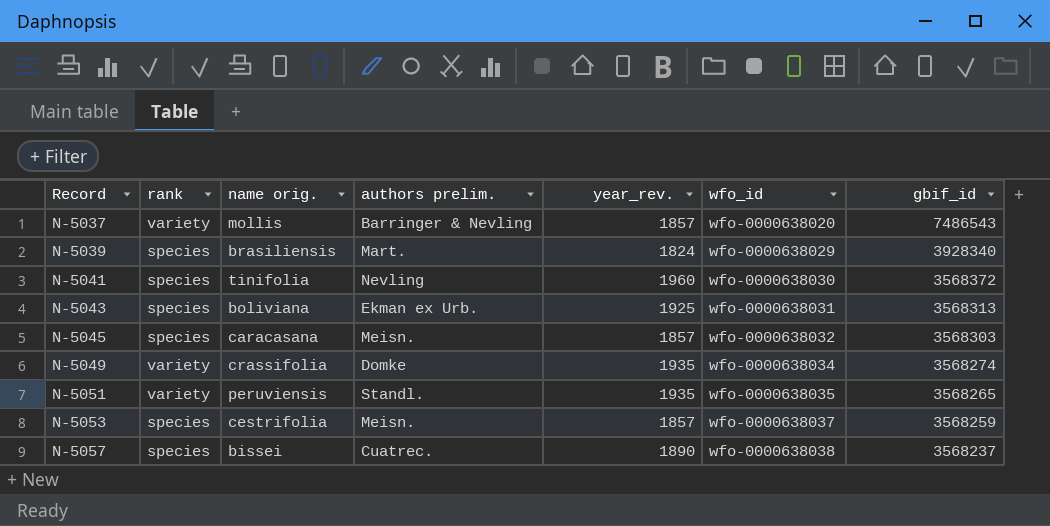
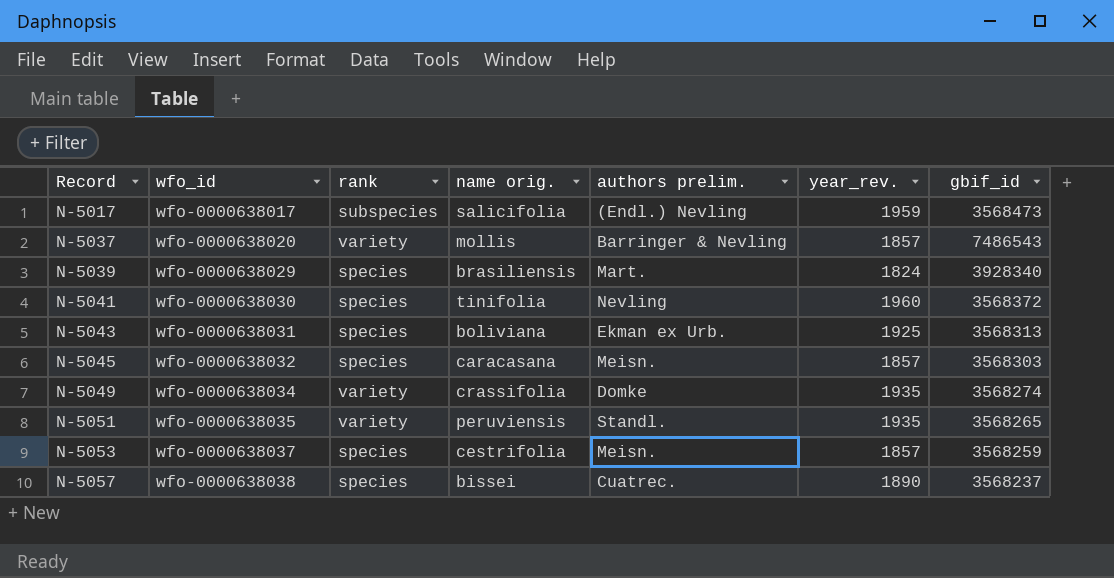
column wfo_id | position: 6 -> 2
row N-5017: none -> wfo-0000638017 | subspecies | salicifolia | (Endl.) Nevling | 1959 | 3568473

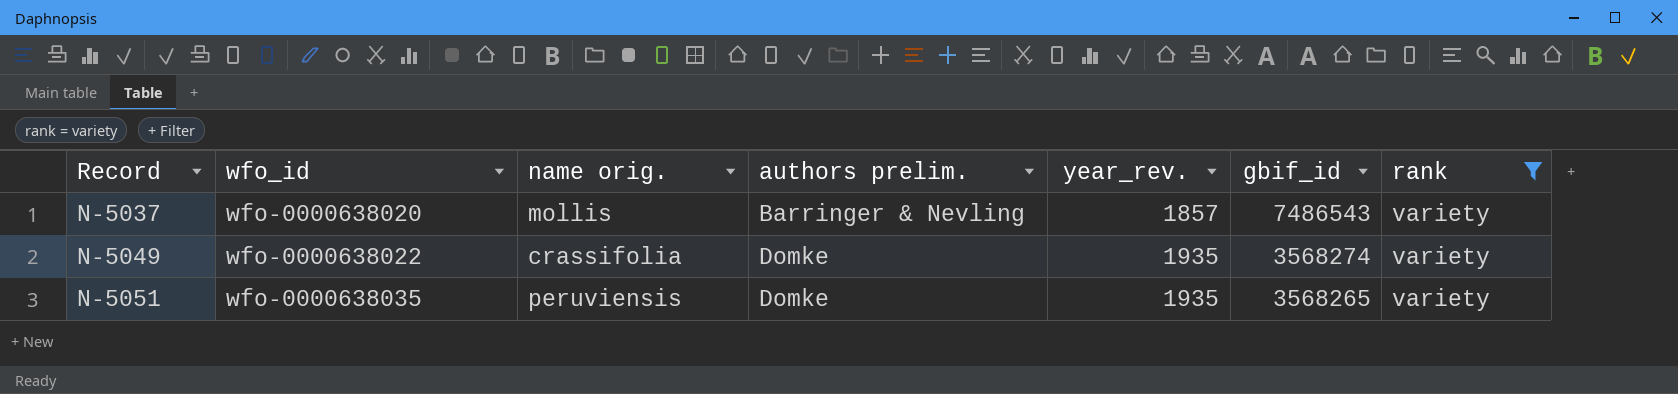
filter: none -> rank = variety
column rank | position: 3 -> 7
N-5049 | wfo_id: wfo-0000638034 -> wfo-0000638022
N-5051 | authors prelim.: Standl. -> Domke

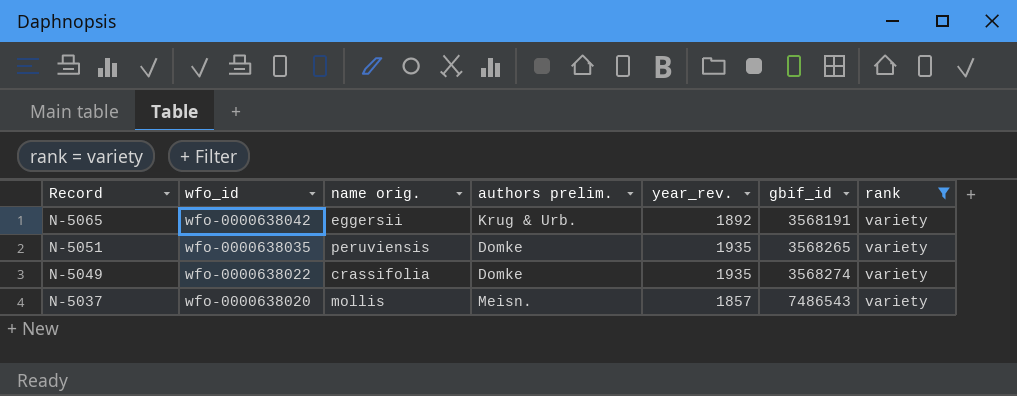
row order: Record ascending -> Record descending
row N-5065: none -> wfo-0000638042 | eggersii | Krug & Urb. | 1892 | 3568191 | variety
N-5037 | authors prelim.: Barringer & Nevling -> Meisn.

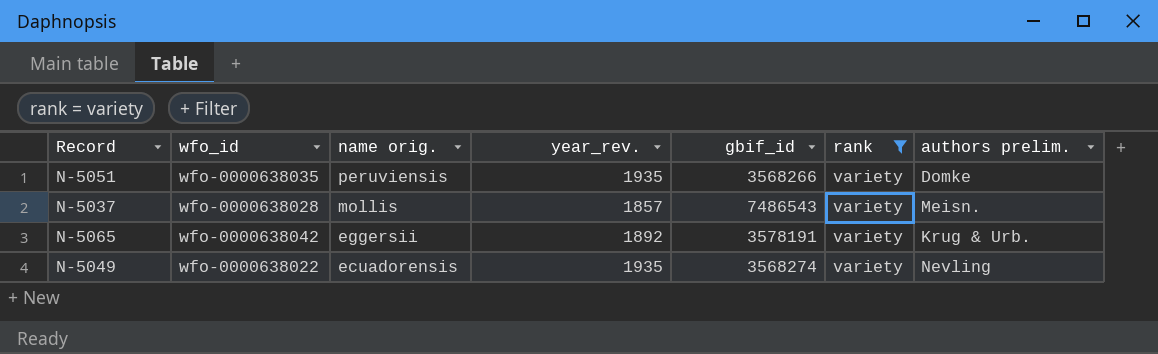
row order: Record descending -> name orig. descending
column authors prelim. | position: 4 -> 7
N-5051 | gbif_id: 3568265 -> 3568266
N-5037 | wfo_id: wfo-0000638020 -> wfo-0000638028
N-5065 | gbif_id: 3568191 -> 3578191
N-5049 | name orig.: crassifolia -> ecuadorensis
N-5049 | authors prelim.: Domke -> Nevling

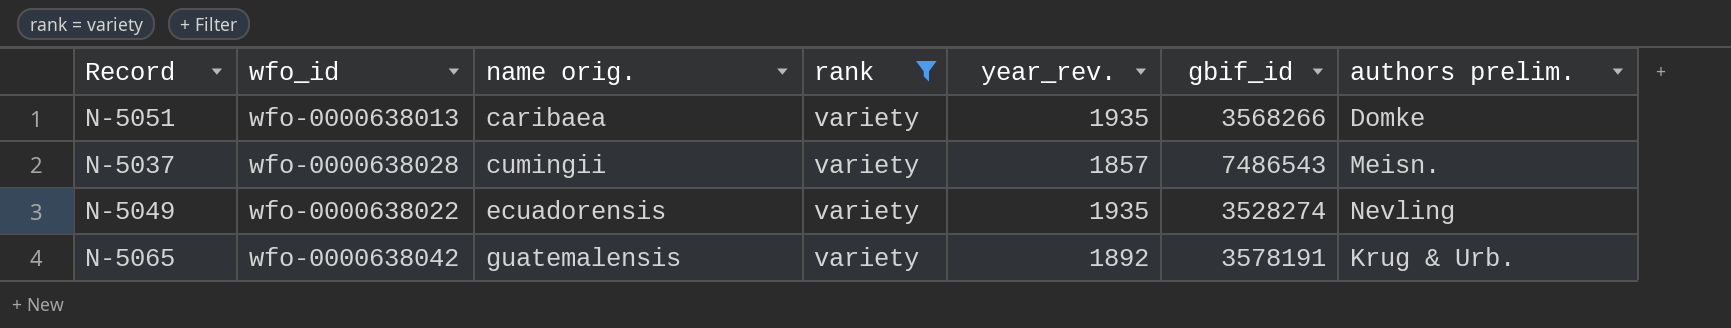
row order: name orig. descending -> name orig. ascending
column rank | position: 6 -> 4
N-5051 | wfo_id: wfo-0000638035 -> wfo-0000638013
N-5051 | name orig.: peruviensis -> caribaea
N-5037 | name orig.: mollis -> cumingii
N-5049 | gbif_id: 3568274 -> 3528274
N-5065 | name orig.: eggersii -> guatemalensis

